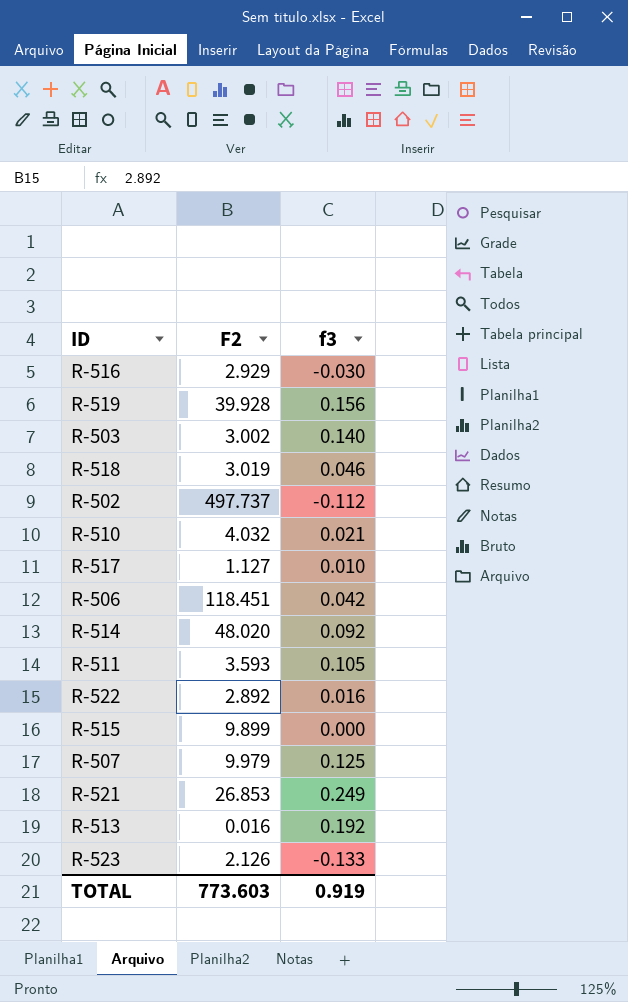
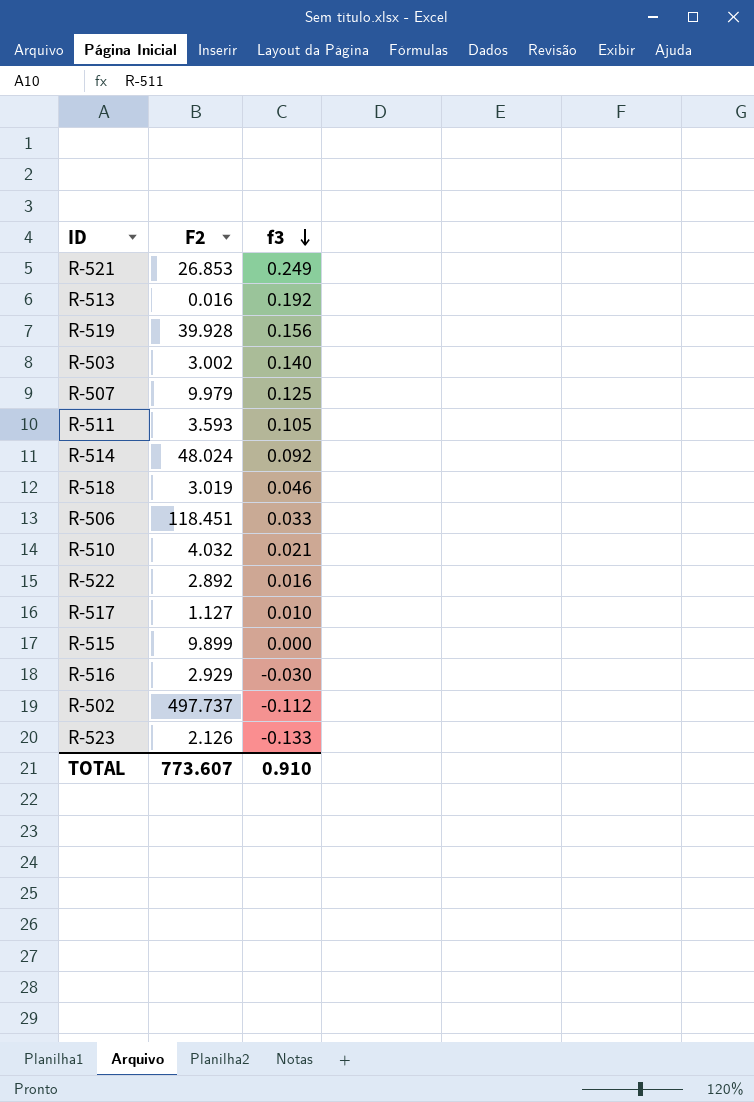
row order: none -> f3 descending
R-514 | F2: 48.020 -> 48.024
R-506 | f3: 0.042 -> 0.033
TOTAL | F2: 773.603 -> 773.607
TOTAL | f3: 0.919 -> 0.910

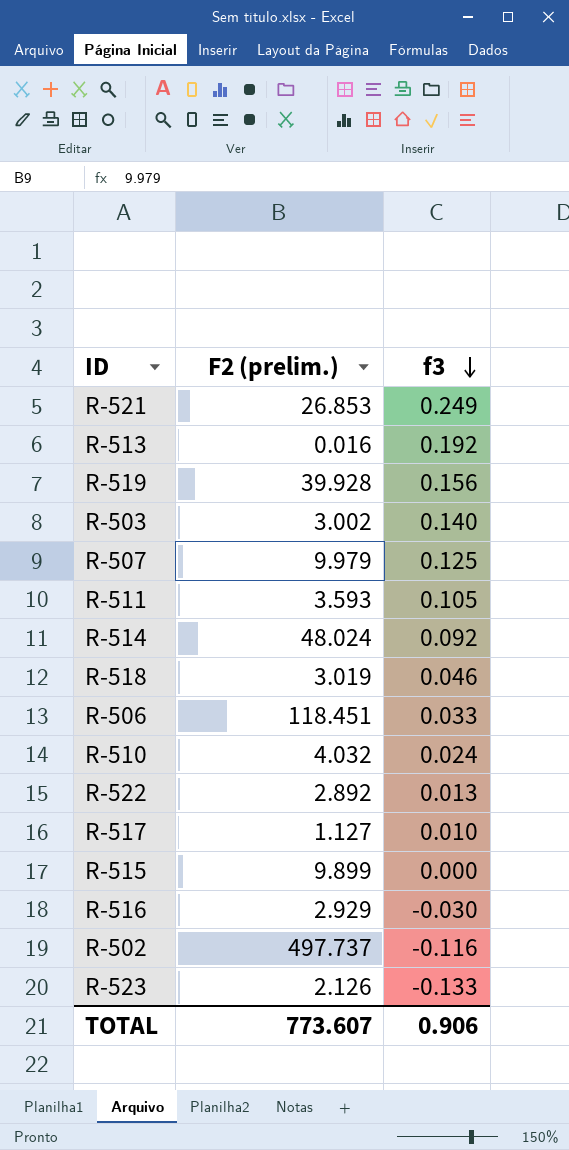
column name: F2 -> F2 (prelim.)
R-510 | f3: 0.021 -> 0.024
R-522 | f3: 0.016 -> 0.013
R-502 | f3: -0.112 -> -0.116
TOTAL | f3: 0.910 -> 0.906

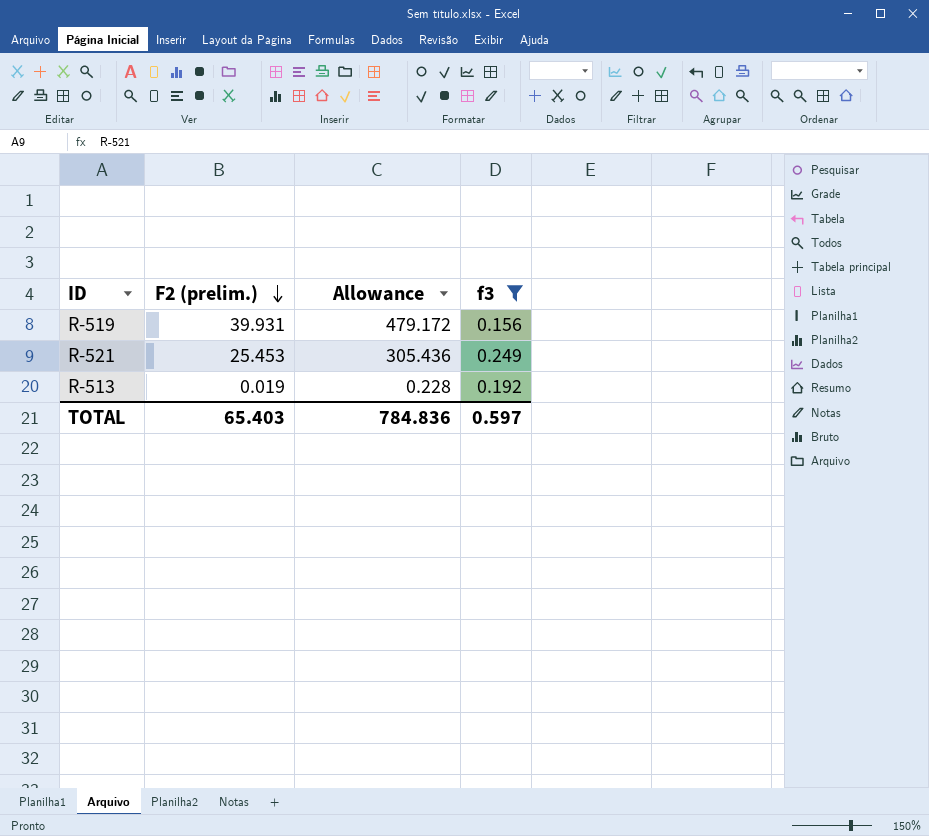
filter: none -> f3 >= 0.156
row order: f3 descending -> F2 (prelim.) descending
column Allowance | formula: none -> [F2 (prelim.)] * 12
R-519 | F2 (prelim.): 39.928 -> 39.931
R-521 | F2 (prelim.): 26.853 -> 25.453
R-513 | F2 (prelim.): 0.016 -> 0.019
TOTAL | F2 (prelim.): 773.607 -> 65.403
TOTAL | f3: 0.906 -> 0.597

